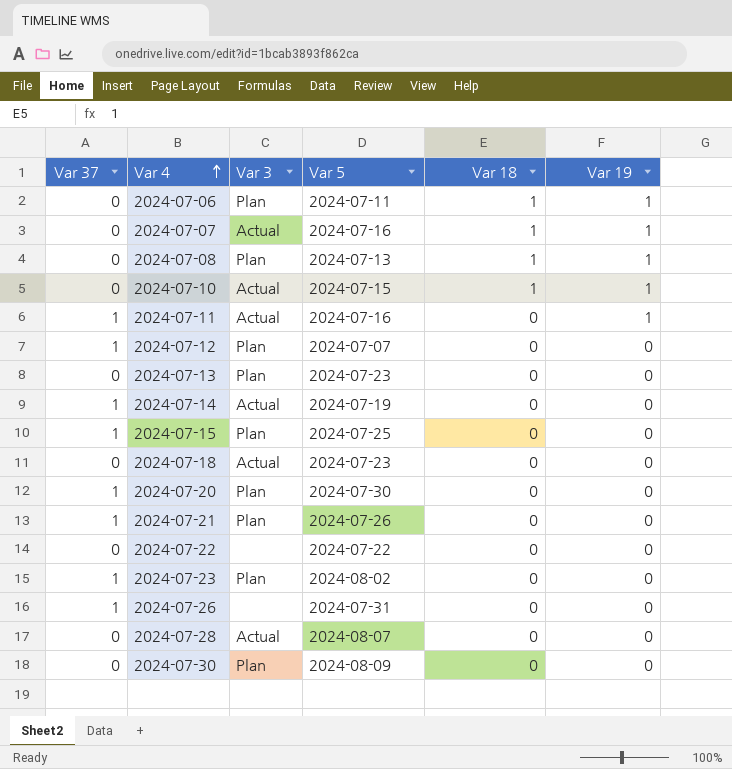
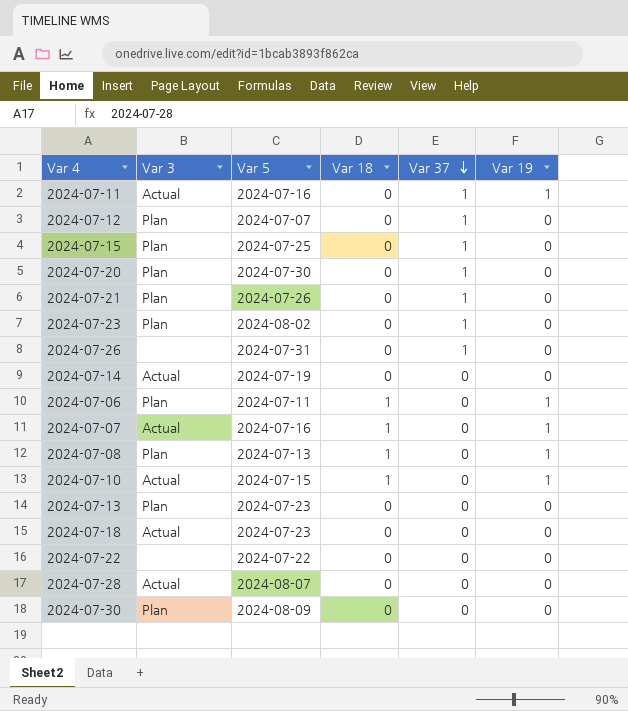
row order: Var 4 ascending -> Var 37 descending
column Var 37 | position: 1 -> 5
2024-07-14 | Var 37: 1 -> 0

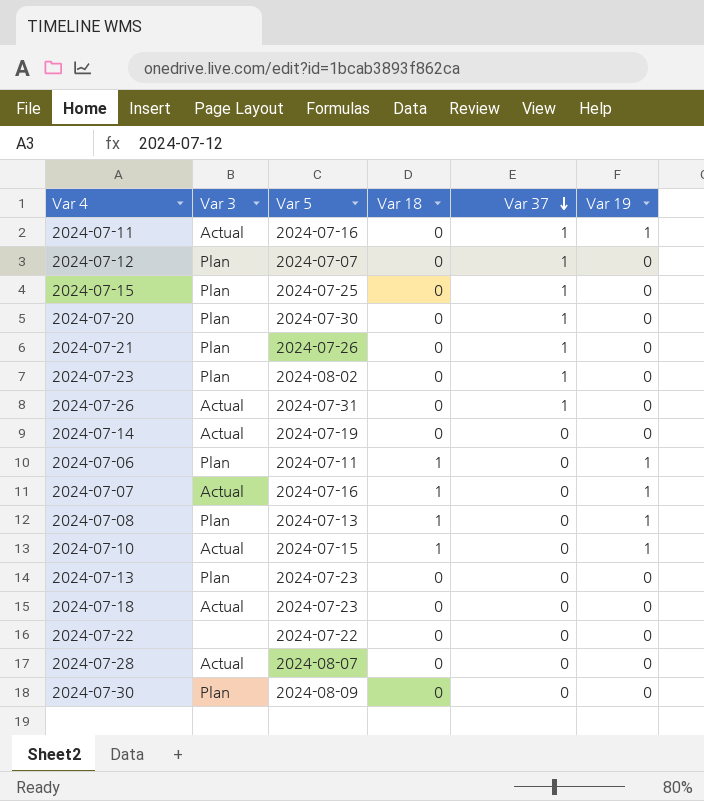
2024-07-26 | Var 3: none -> Actual

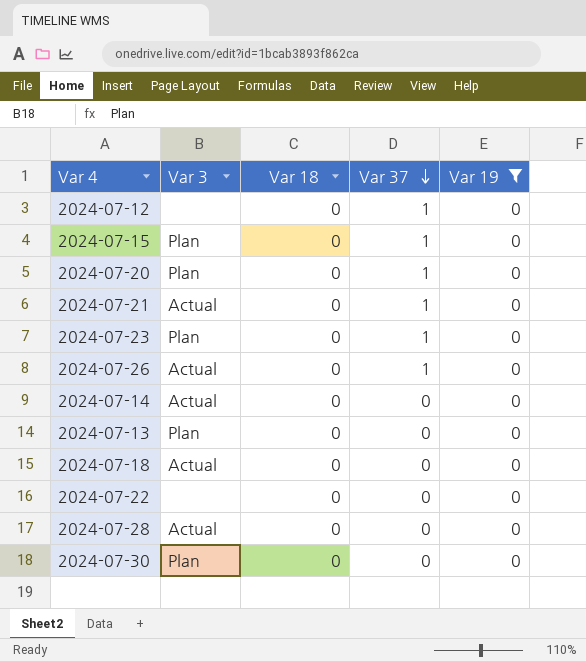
filter: none -> Var 19 = 0
column Var 5 | position: 3 -> none
2024-07-12 | Var 3: Plan -> none
2024-07-21 | Var 3: Plan -> Actual

